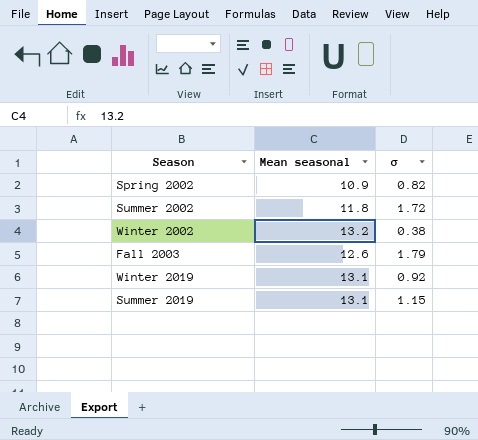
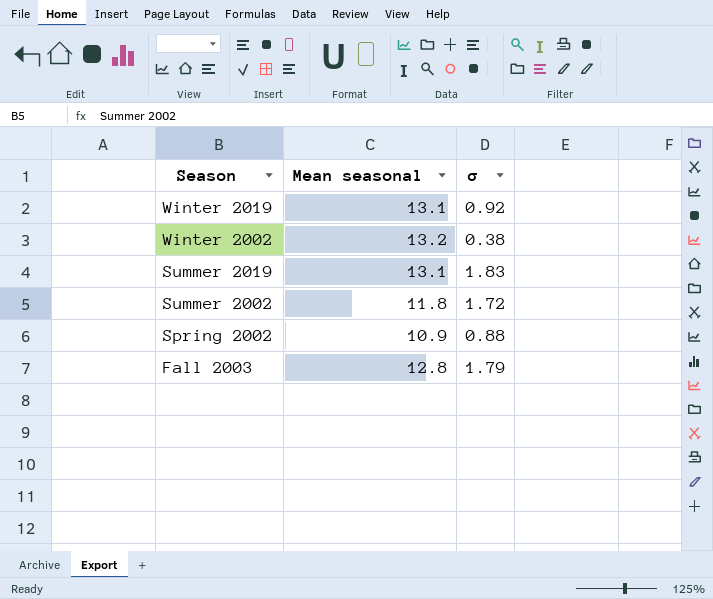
row order: none -> Season descending
Summer 2019 | σ: 1.15 -> 1.83
Spring 2002 | σ: 0.82 -> 0.88
Fall 2003 | Mean seasonal: 12.6 -> 12.8

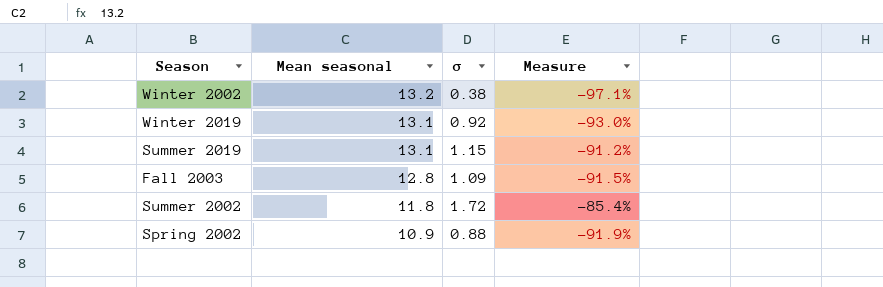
row order: Season descending -> Mean seasonal descending
column Measure | formula: none -> ([σ] - [Mean seasonal]) / [Mean seasonal]
Summer 2019 | σ: 1.83 -> 1.15
Fall 2003 | σ: 1.79 -> 1.09

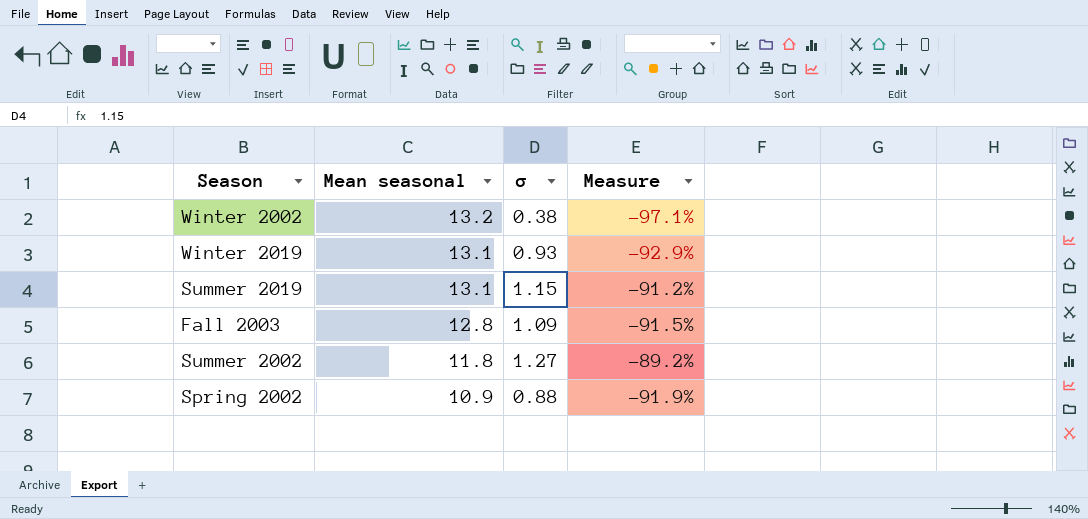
Winter 2019 | σ: 0.92 -> 0.93
Winter 2019 | Measure: -93.0% -> -92.9%
Summer 2002 | σ: 1.72 -> 1.27
Summer 2002 | Measure: -85.4% -> -89.2%

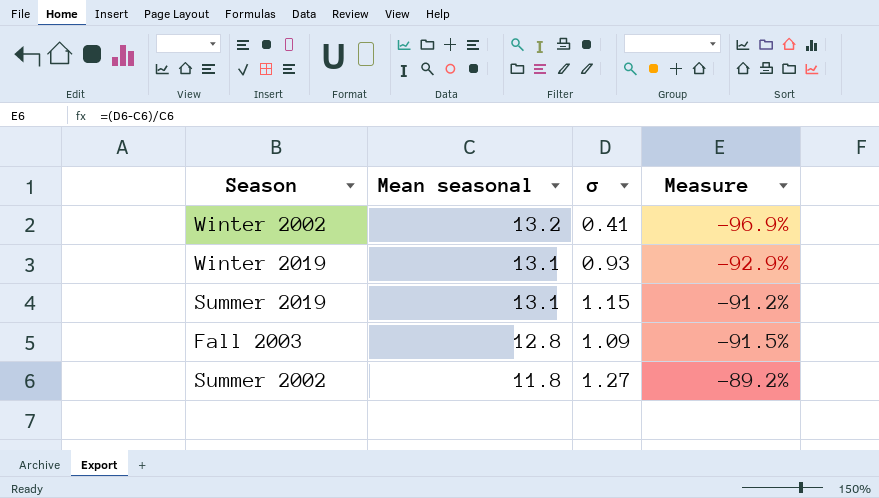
row Spring 2002: 10.9 | 0.88 | -91.9% -> none
Winter 2002 | σ: 0.38 -> 0.41
Winter 2002 | Measure: -97.1% -> -96.9%

